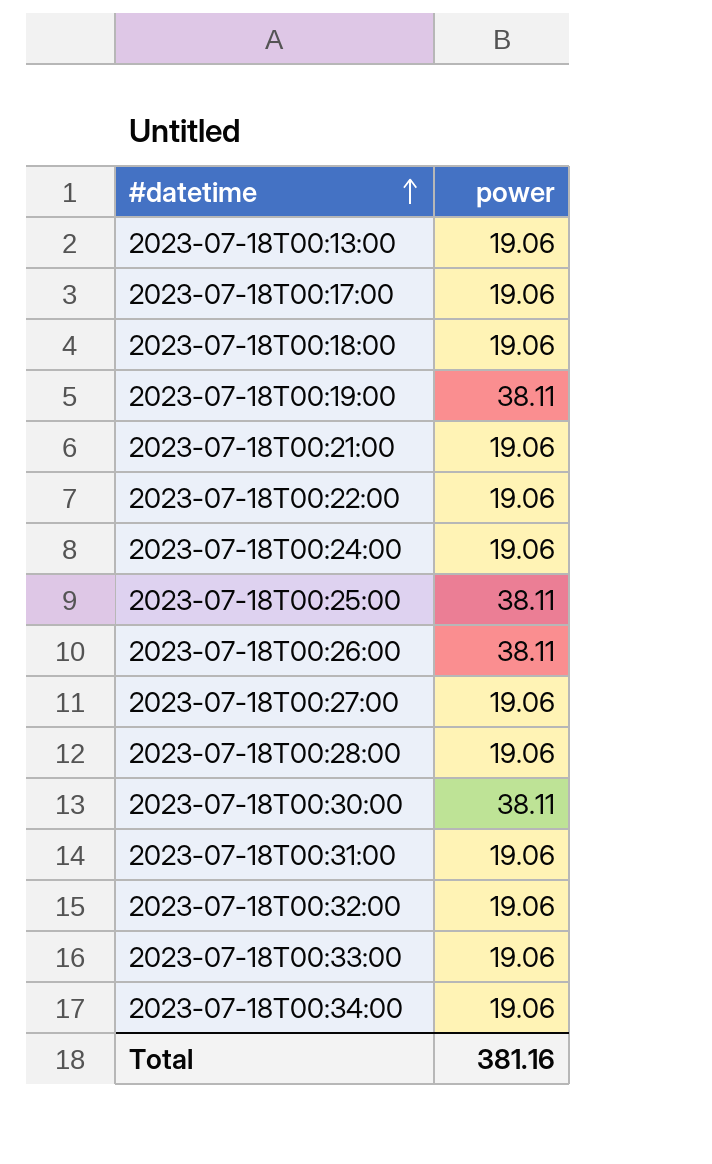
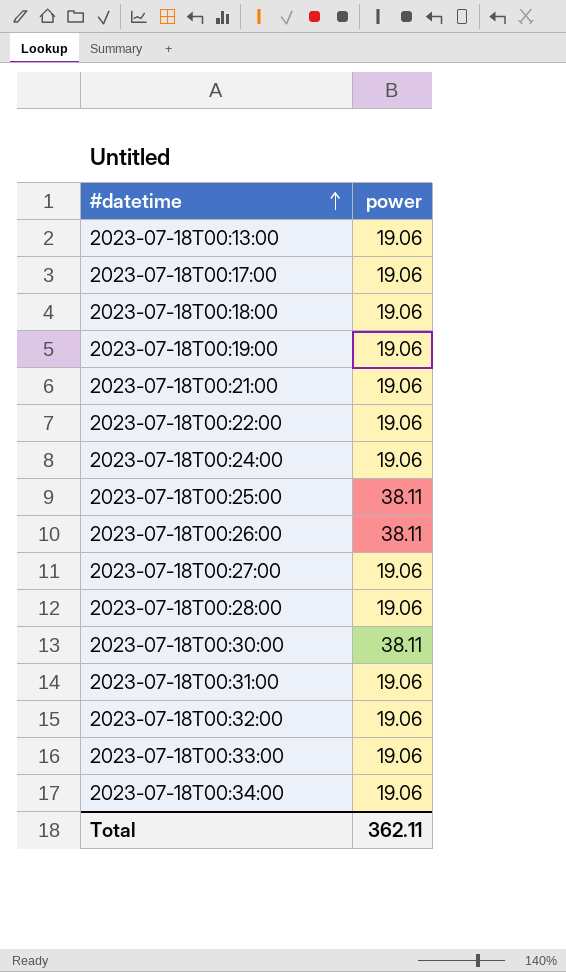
2023-07-18T00:19:00 | power: 38.11 -> 19.06
Total | power: 381.16 -> 362.11

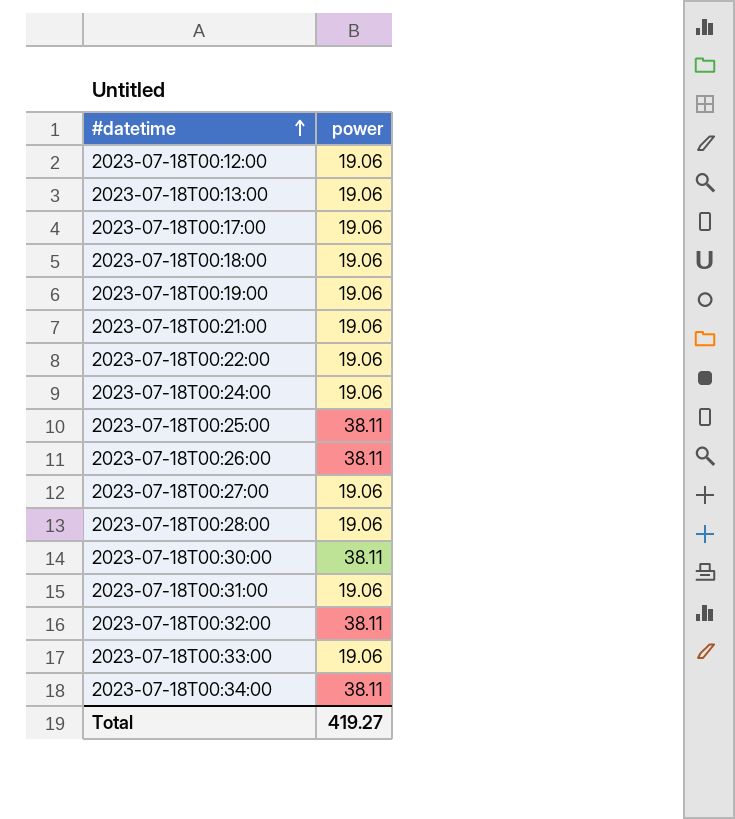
row 2023-07-18T00:12:00: none -> 19.06
2023-07-18T00:32:00 | power: 19.06 -> 38.11
2023-07-18T00:34:00 | power: 19.06 -> 38.11
Total | power: 362.11 -> 419.27

